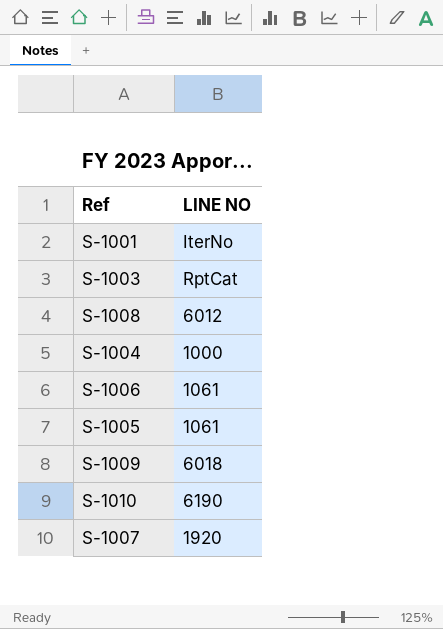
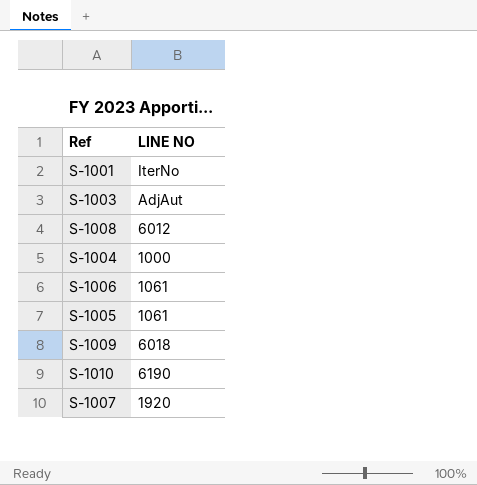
S-1003 | LINE NO: RptCat -> AdjAut

